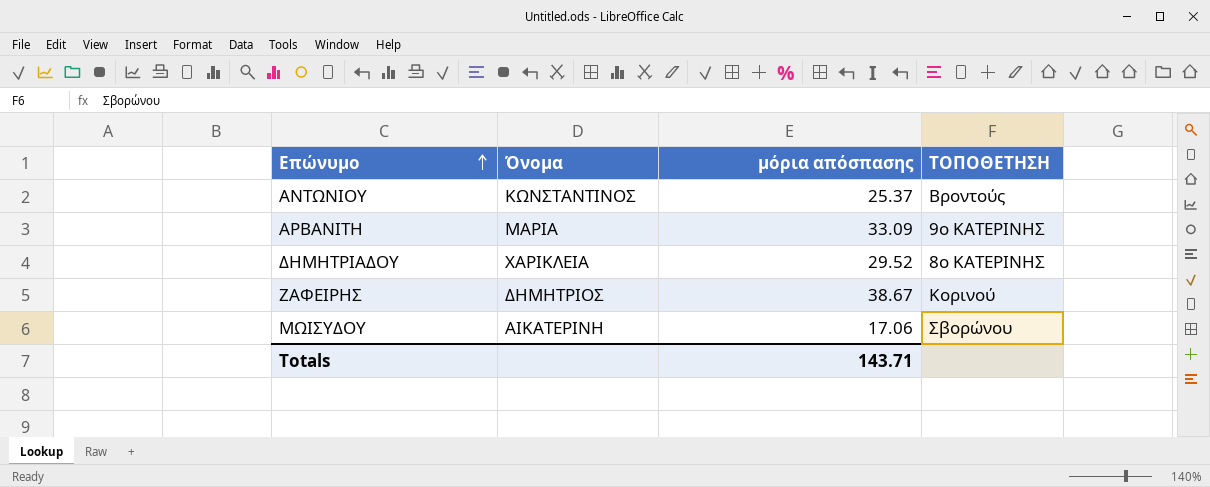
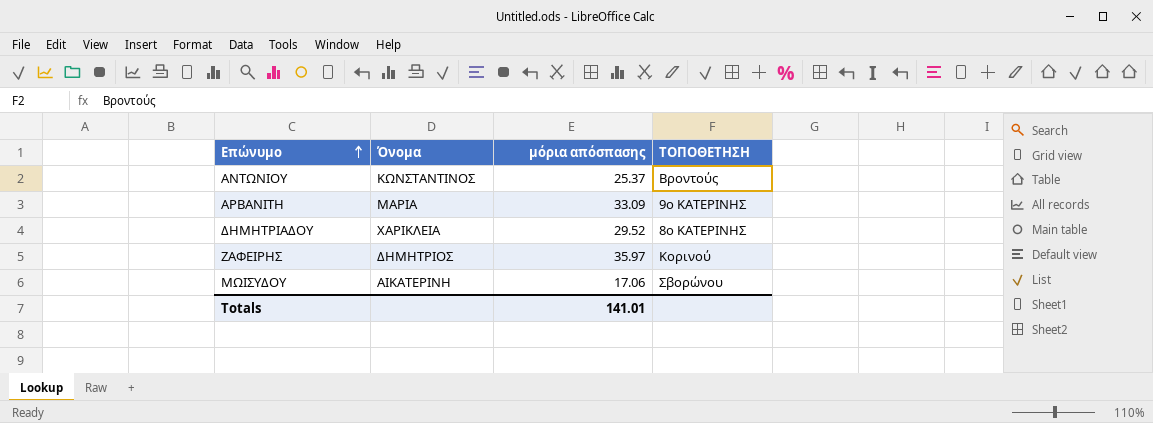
ΖΑΦΕΙΡΗΣ | μόρια απόσπασης: 38.67 -> 35.97
Totals | μόρια απόσπασης: 143.71 -> 141.01

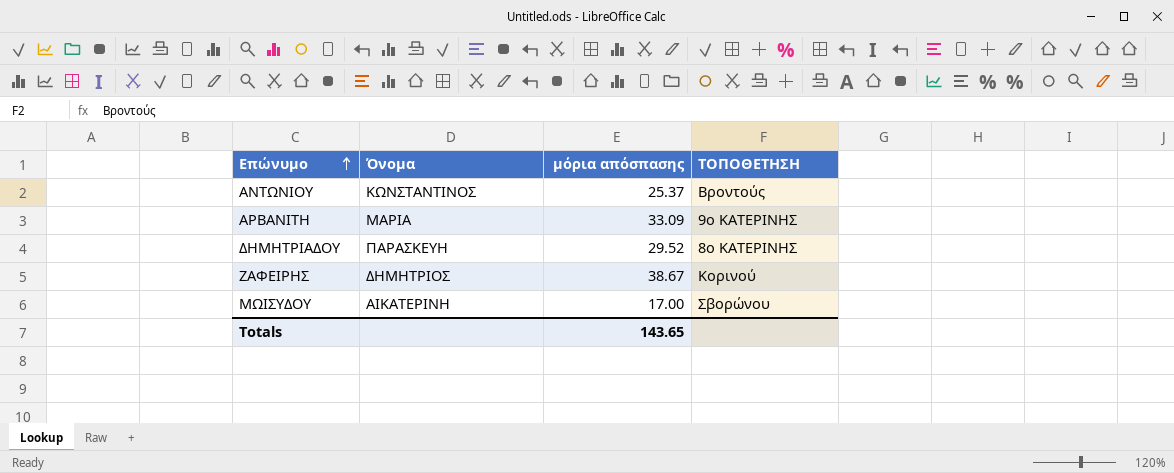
ΔΗΜΗΤΡΙΑΔΟΥ | Όνομα: ΧΑΡΙΚΛΕΙΑ -> ΠΑΡΑΣΚΕΥΗ
ΖΑΦΕΙΡΗΣ | μόρια απόσπασης: 35.97 -> 38.67
ΜΩΙΣΥΔΟΥ | μόρια απόσπασης: 17.06 -> 17.00
Totals | μόρια απόσπασης: 141.01 -> 143.65

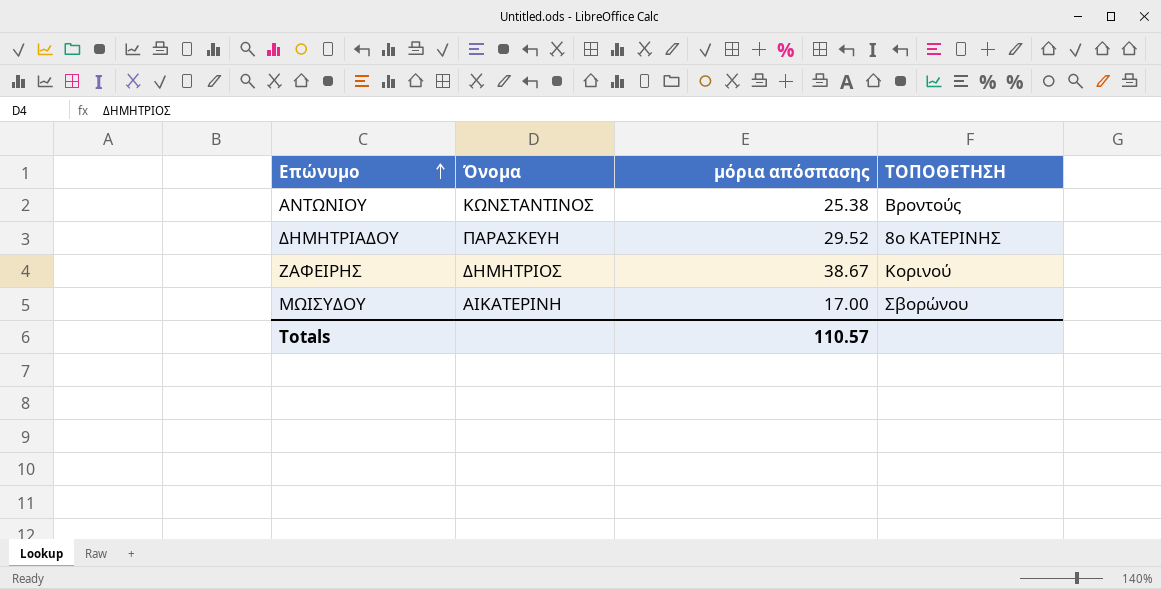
row ΑΡΒΑΝΙΤΗ: ΜΑΡΙΑ | 33.09 | 9ο ΚΑΤΕΡΙΝΗΣ -> none
ΑΝΤΩΝΙΟΥ | μόρια απόσπασης: 25.37 -> 25.38
Totals | μόρια απόσπασης: 143.65 -> 110.57

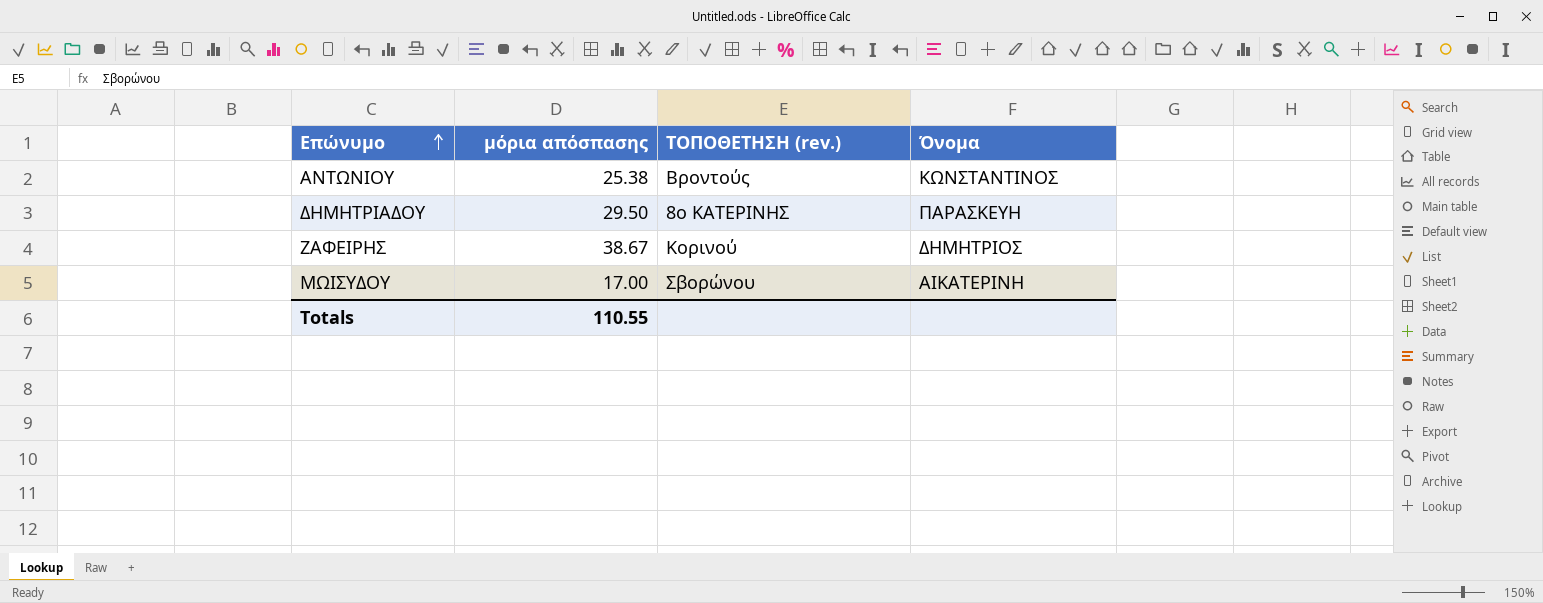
column name: ΤΟΠΟΘΕΤΗΣΗ -> ΤΟΠΟΘΕΤΗΣΗ (rev.)
column Όνομα | position: 2 -> 4
ΔΗΜΗΤΡΙΑΔΟΥ | μόρια απόσπασης: 29.52 -> 29.50
Totals | μόρια απόσπασης: 110.57 -> 110.55

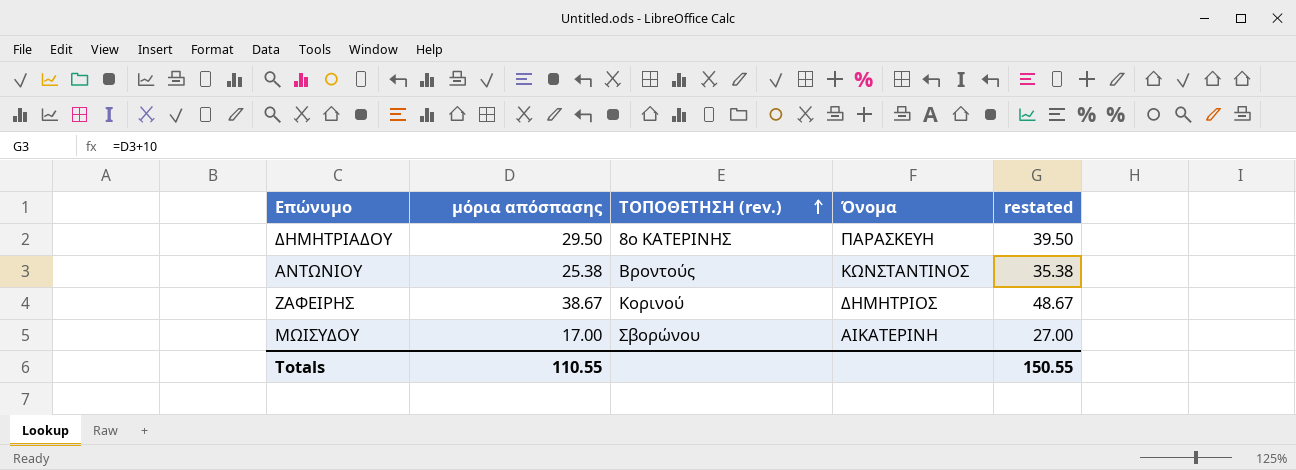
row order: Επώνυμο ascending -> ΤΟΠΟΘΕΤΗΣΗ (rev.) ascending
column restated | formula: none -> [μόρια απόσπασης] + 10

